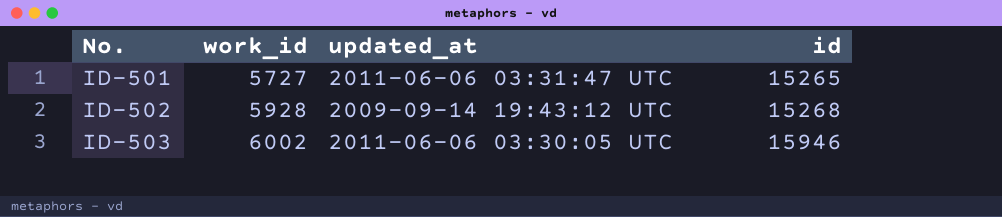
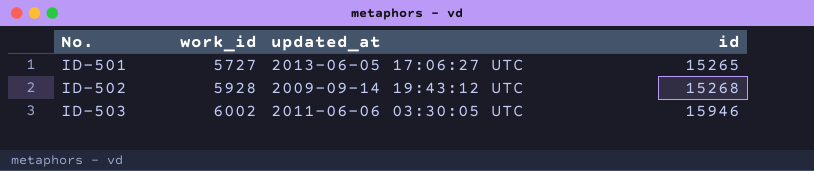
ID-501 | updated_at: 2011-06-06 03:31:47 UTC -> 2013-06-05 17:06:27 UTC

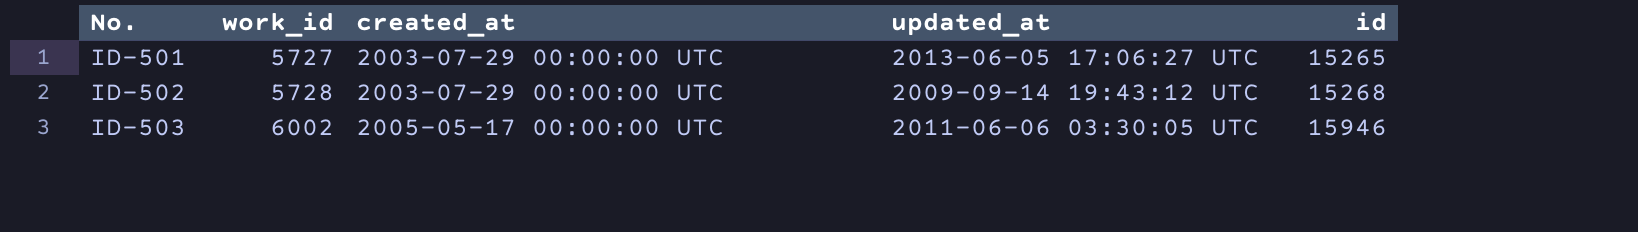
column created_at | position: none -> 3
ID-502 | work_id: 5928 -> 5728

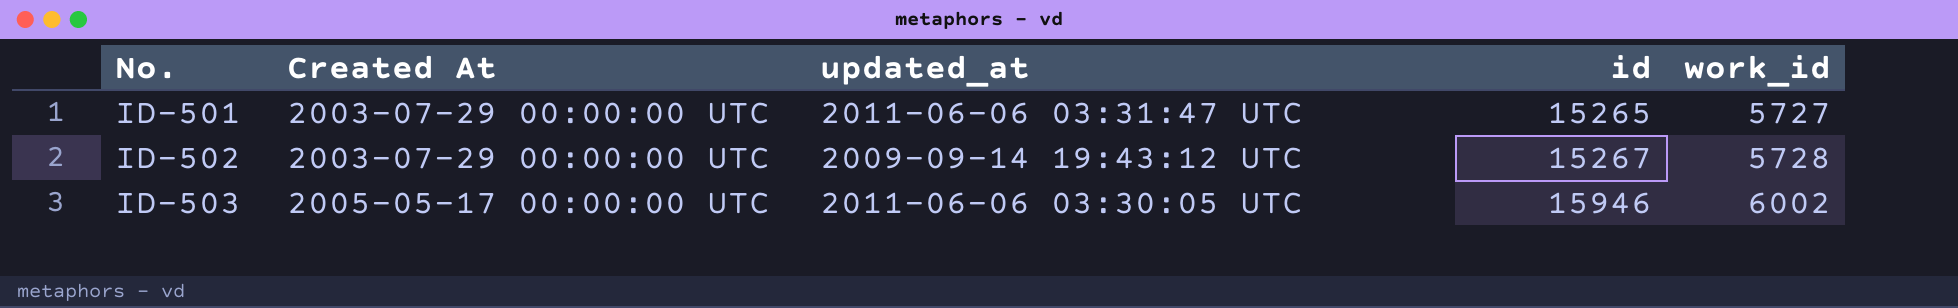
column name: created_at -> Created At
column work_id | position: 2 -> 5
ID-501 | updated_at: 2013-06-05 17:06:27 UTC -> 2011-06-06 03:31:47 UTC
ID-502 | id: 15268 -> 15267

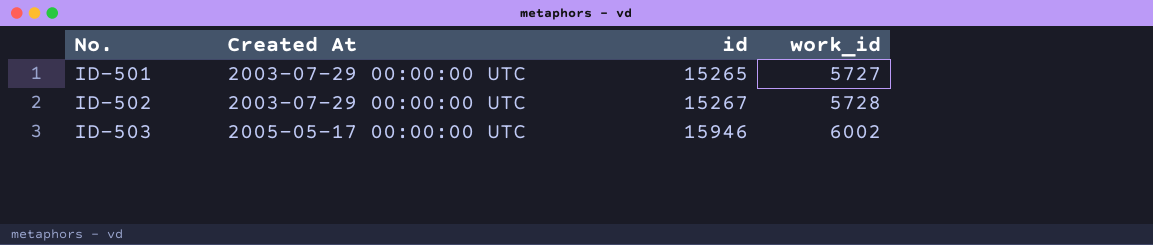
column updated_at | position: 3 -> none

